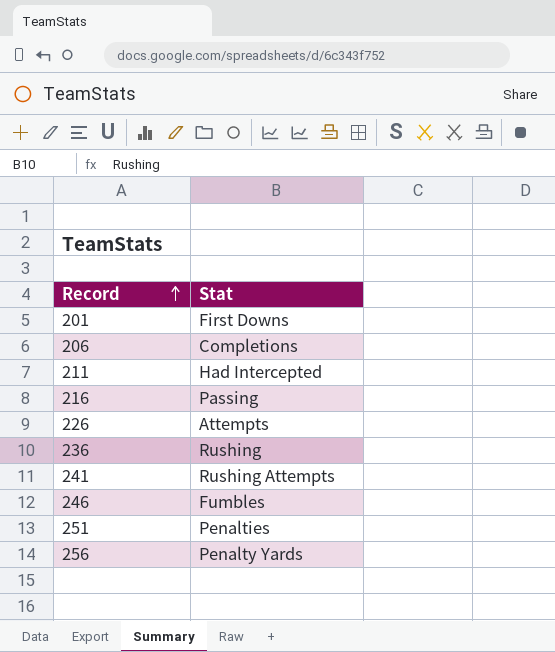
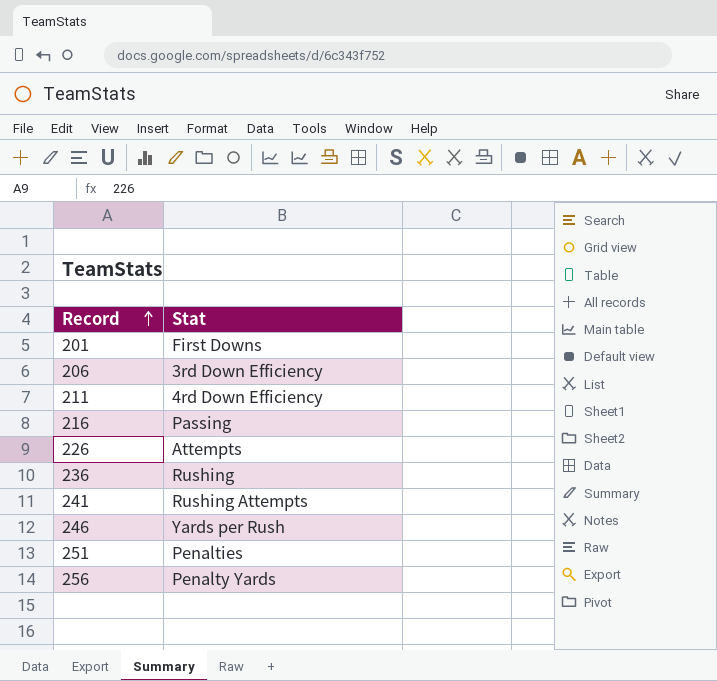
206 | Stat: Completions -> 3rd Down Efficiency
211 | Stat: Had Intercepted -> 4rd Down Efficiency
246 | Stat: Fumbles -> Yards per Rush

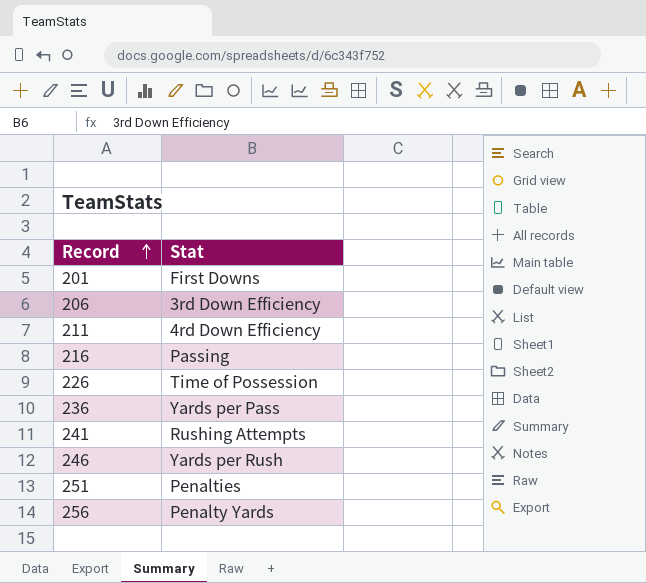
226 | Stat: Attempts -> Time of Possession
236 | Stat: Rushing -> Yards per Pass

